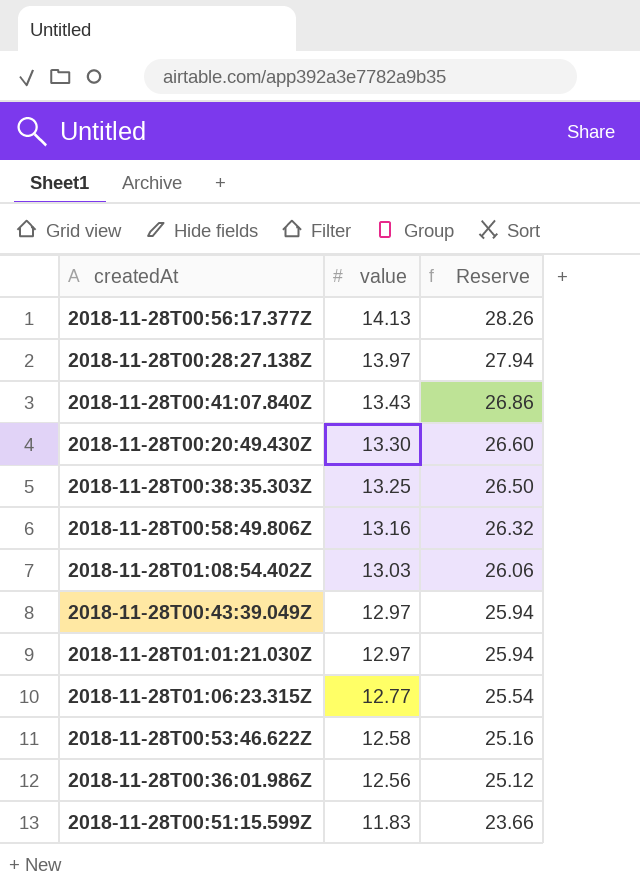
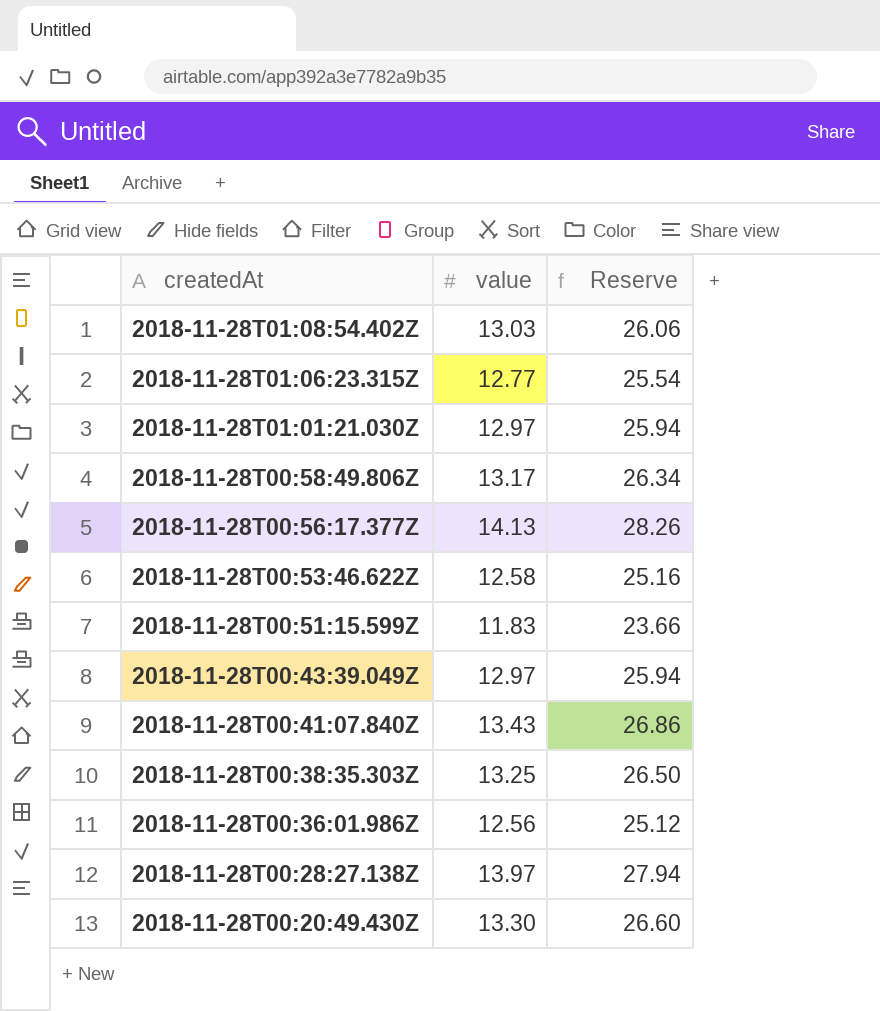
row order: value descending -> createdAt descending
2018-11-28T00:58:49.806Z | value: 13.16 -> 13.17
2018-11-28T00:58:49.806Z | Reserve: 26.32 -> 26.34

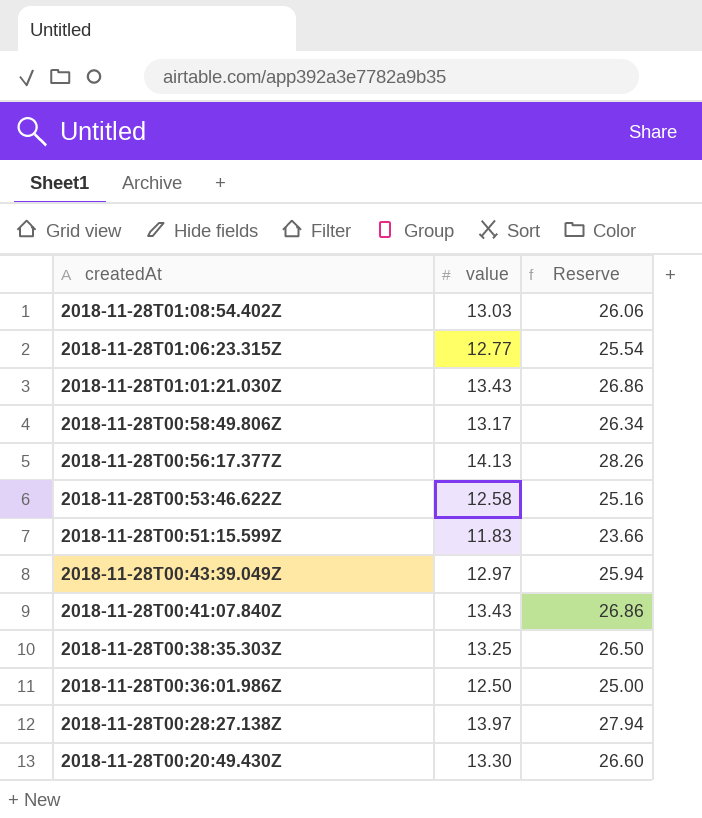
2018-11-28T01:01:21.030Z | value: 12.97 -> 13.43
2018-11-28T01:01:21.030Z | Reserve: 25.94 -> 26.86
2018-11-28T00:36:01.986Z | value: 12.56 -> 12.50
2018-11-28T00:36:01.986Z | Reserve: 25.12 -> 25.00

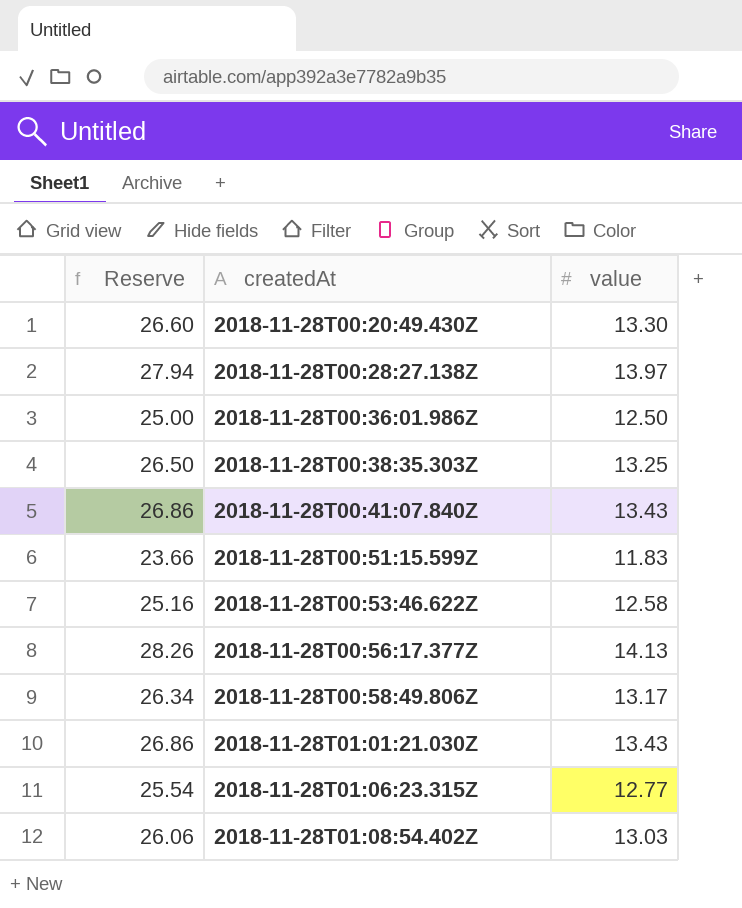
row order: createdAt descending -> createdAt ascending
column Reserve | position: 3 -> 1
row 2018-11-28T00:43:39.049Z: 12.97 | 25.94 -> none

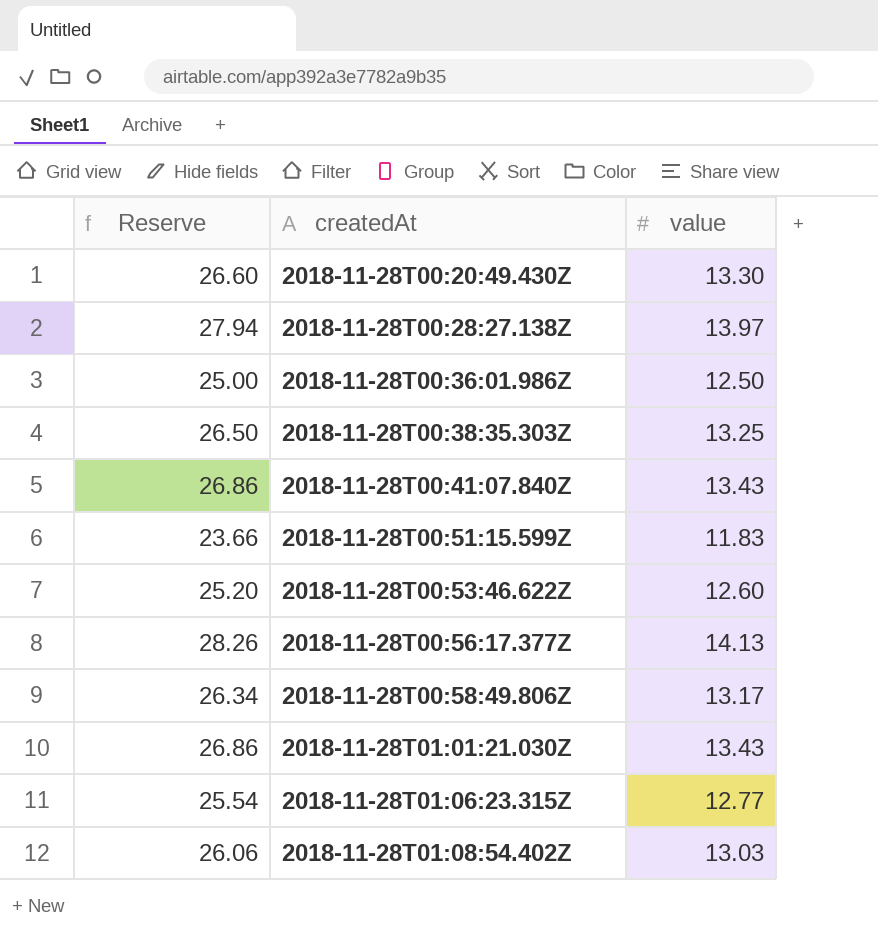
2018-11-28T00:53:46.622Z | Reserve: 25.16 -> 25.20
2018-11-28T00:53:46.622Z | value: 12.58 -> 12.60

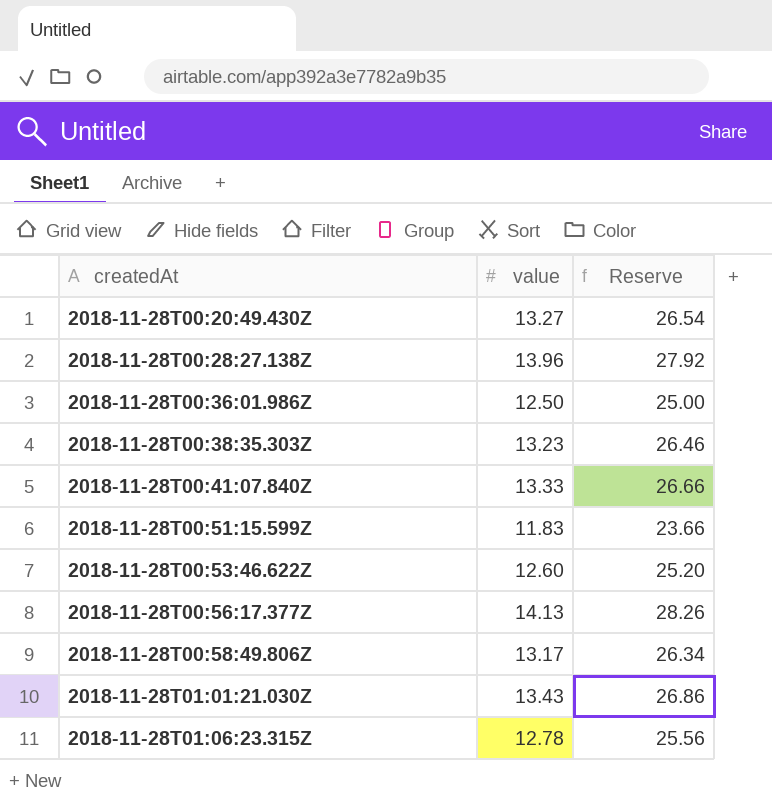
column Reserve | position: 1 -> 3
row 2018-11-28T01:08:54.402Z: 26.06 | 13.03 -> none
2018-11-28T00:20:49.430Z | value: 13.30 -> 13.27
2018-11-28T00:20:49.430Z | Reserve: 26.60 -> 26.54
2018-11-28T00:28:27.138Z | value: 13.97 -> 13.96
2018-11-28T00:28:27.138Z | Reserve: 27.94 -> 27.92
2018-11-28T00:38:35.303Z | value: 13.25 -> 13.23
2018-11-28T00:38:35.303Z | Reserve: 26.50 -> 26.46
2018-11-28T00:41:07.840Z | value: 13.43 -> 13.33
2018-11-28T00:41:07.840Z | Reserve: 26.86 -> 26.66
2018-11-28T01:06:23.315Z | value: 12.77 -> 12.78
2018-11-28T01:06:23.315Z | Reserve: 25.54 -> 25.56

